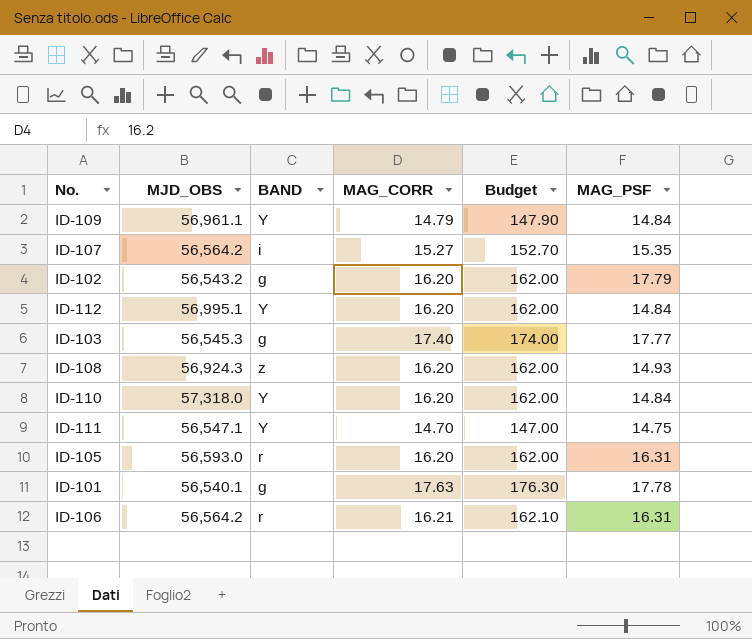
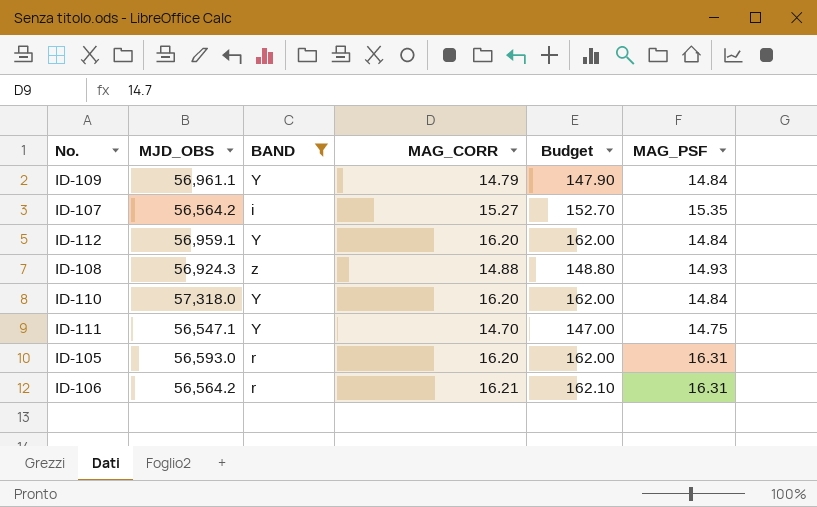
filter: none -> BAND != g
ID-112 | MJD_OBS: 56,995.1 -> 56,959.1
ID-108 | MAG_CORR: 16.20 -> 14.88
ID-108 | Budget: 162.00 -> 148.80

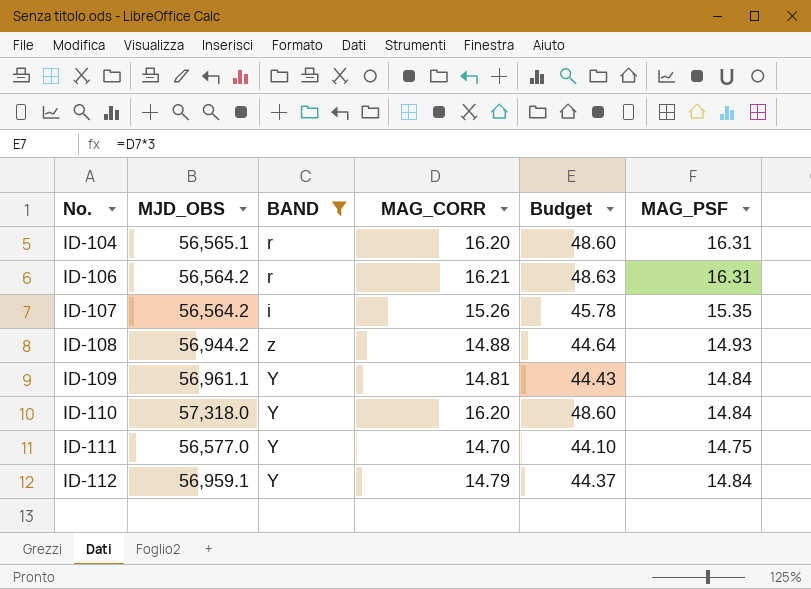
row order: none -> No. ascending
column Budget | formula: [MAG_CORR] * 10 -> [MAG_CORR] * 3
row ID-105: 56,593.0 | r | 16.20 | 162.00 | 16.31 -> none
row ID-104: none -> 56,565.1 | r | 16.20 | 48.60 | 16.31
ID-107 | MAG_CORR: 15.27 -> 15.26
ID-108 | MJD_OBS: 56,924.3 -> 56,944.2
ID-109 | MAG_CORR: 14.79 -> 14.81
ID-111 | MJD_OBS: 56,547.1 -> 56,577.0
ID-112 | MAG_CORR: 16.20 -> 14.79

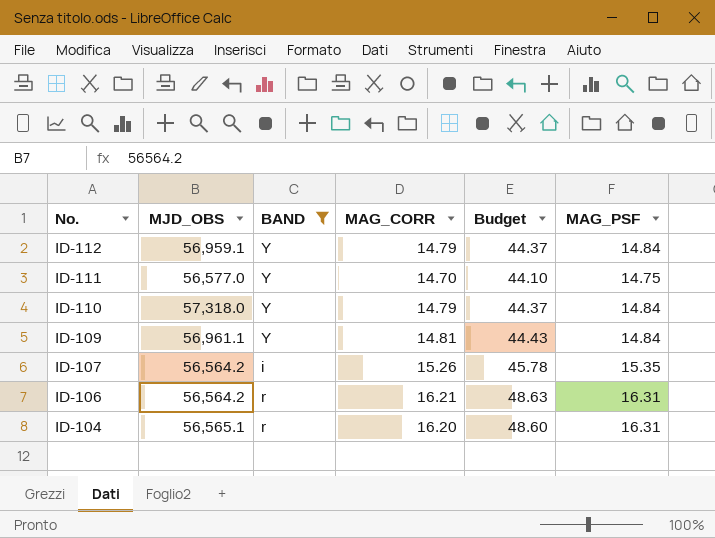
row order: No. ascending -> No. descending
row ID-108: 56,944.2 | z | 14.88 | 44.64 | 14.93 -> none
ID-110 | MAG_CORR: 16.20 -> 14.79
ID-110 | Budget: 48.60 -> 44.37

